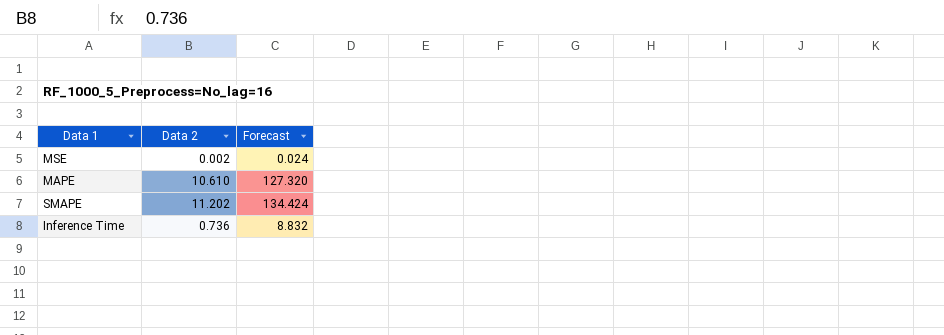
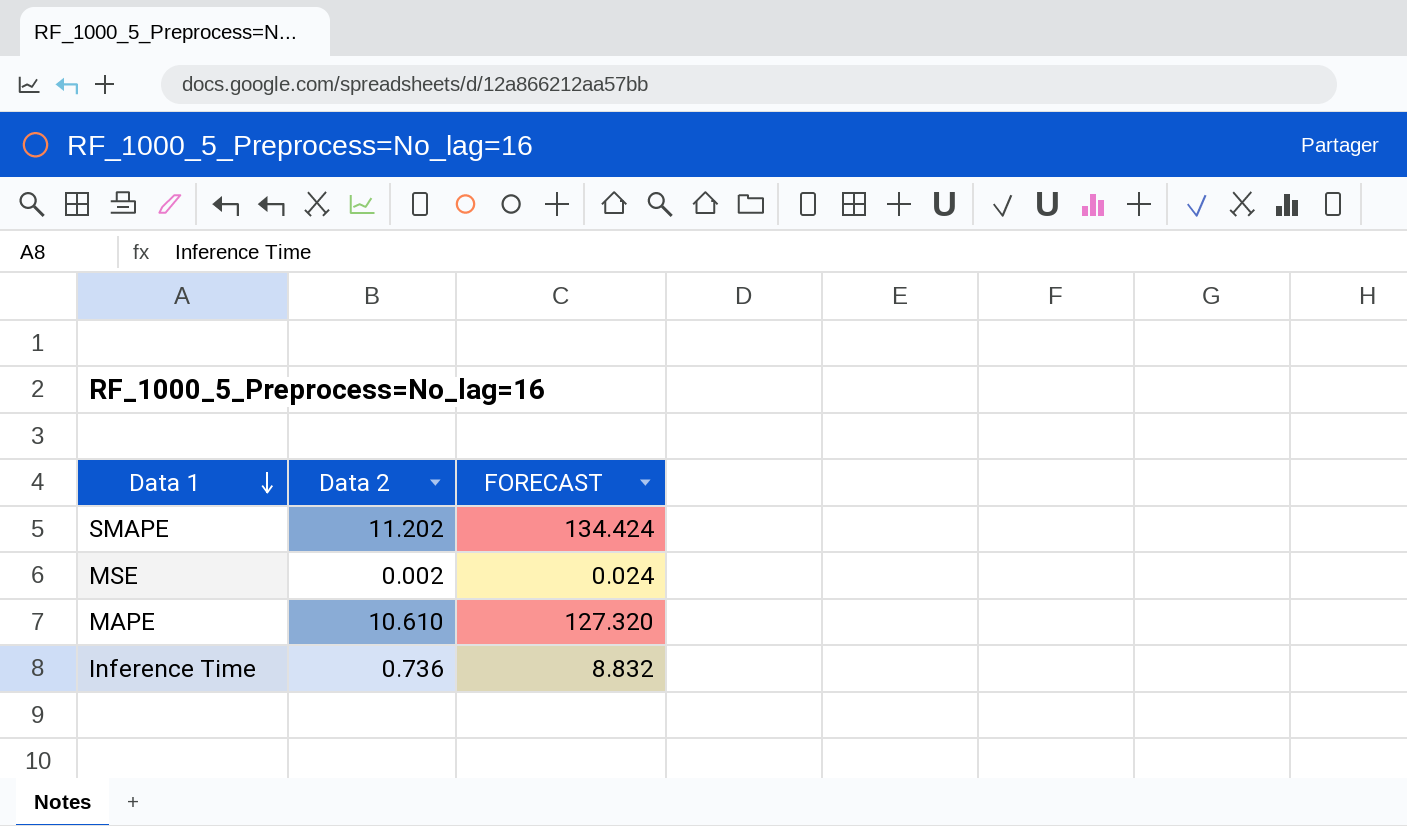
row order: none -> Data 1 descending
column name: Forecast -> FORECAST

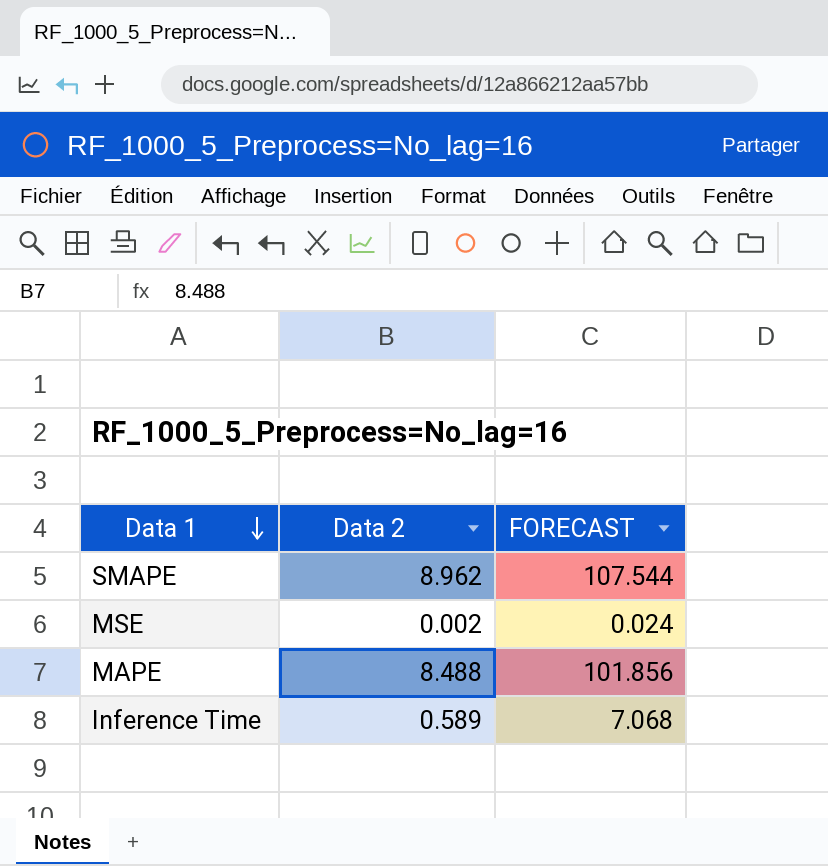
SMAPE | Data 2: 11.202 -> 8.962
SMAPE | FORECAST: 134.424 -> 107.544
MAPE | Data 2: 10.610 -> 8.488
MAPE | FORECAST: 127.320 -> 101.856
Inference Time | Data 2: 0.736 -> 0.589
Inference Time | FORECAST: 8.832 -> 7.068

